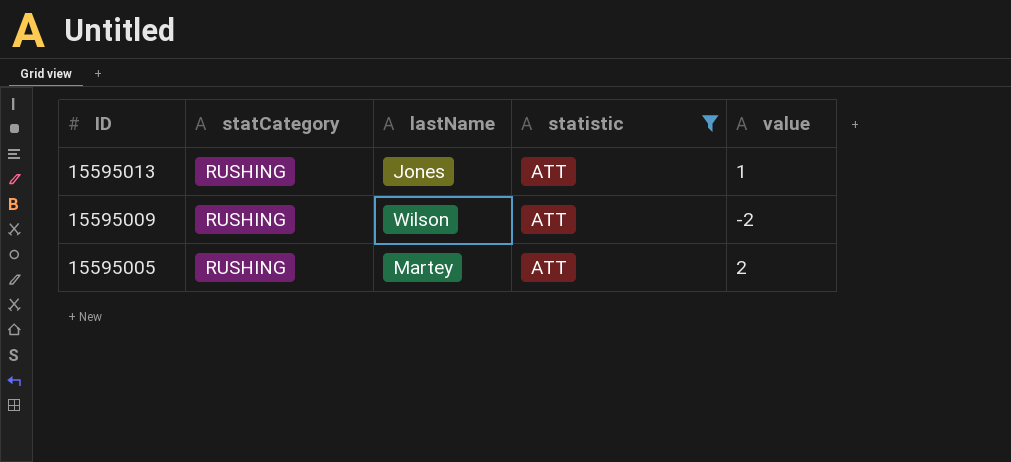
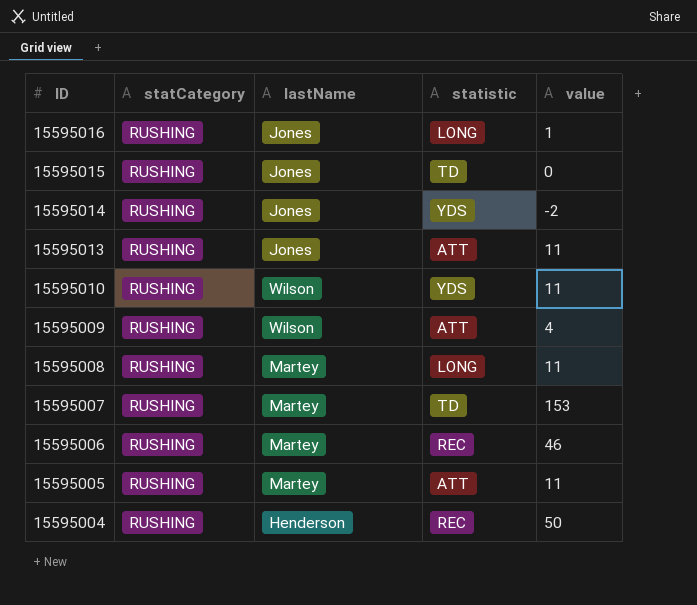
filter: statistic = ATT -> none
15595013 | value: 1 -> 11
15595009 | value: -2 -> 4
15595005 | value: 2 -> 11

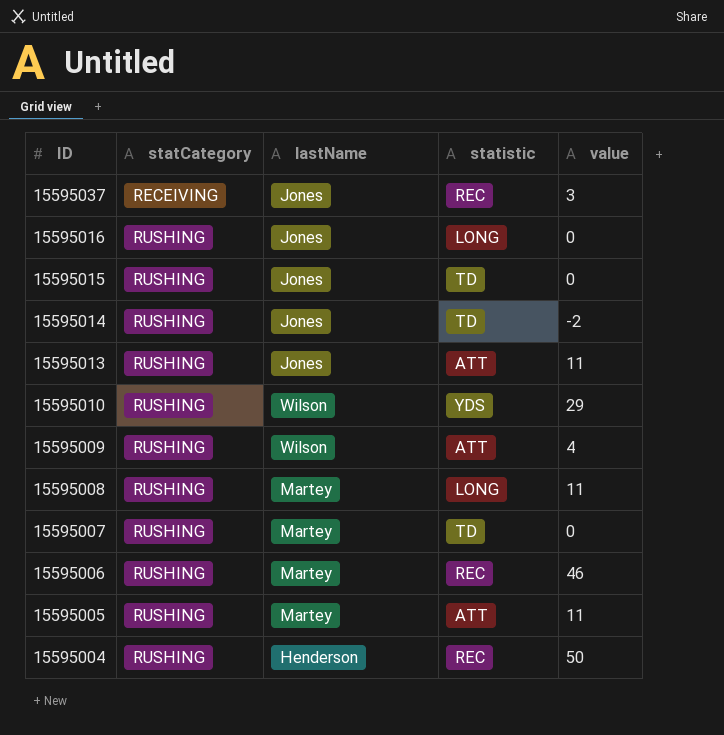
row 15595037: none -> RECEIVING | Jones | REC | 3
15595016 | value: 1 -> 0
15595014 | statistic: YDS -> TD
15595010 | value: 11 -> 29
15595007 | value: 153 -> 0

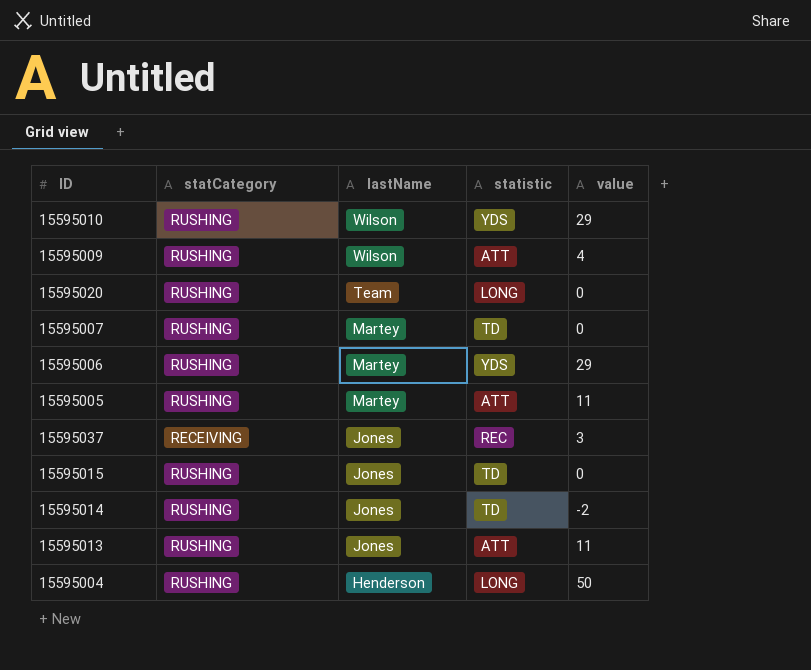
row order: ID descending -> lastName descending
row 15595016: RUSHING | Jones | LONG | 0 -> none
row 15595008: RUSHING | Martey | LONG | 11 -> none
row 15595020: none -> RUSHING | Team | LONG | 0
15595006 | statistic: REC -> YDS
15595006 | value: 46 -> 29
15595004 | statistic: REC -> LONG

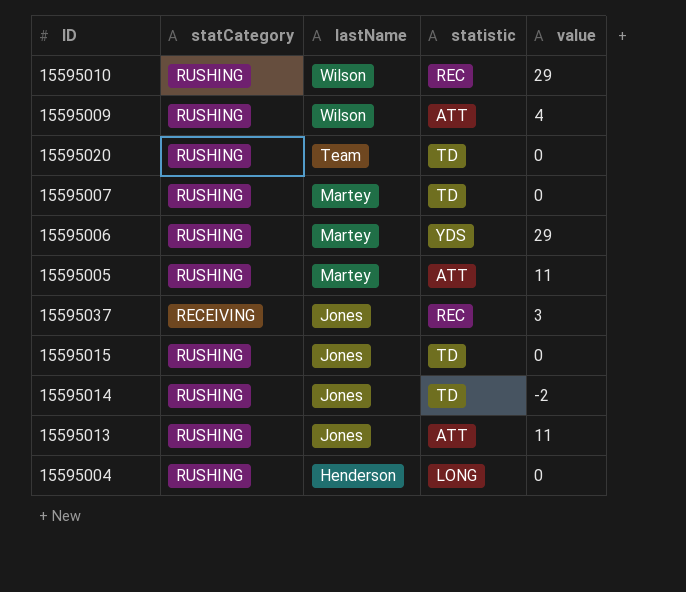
15595010 | statistic: YDS -> REC
15595020 | statistic: LONG -> TD
15595004 | value: 50 -> 0

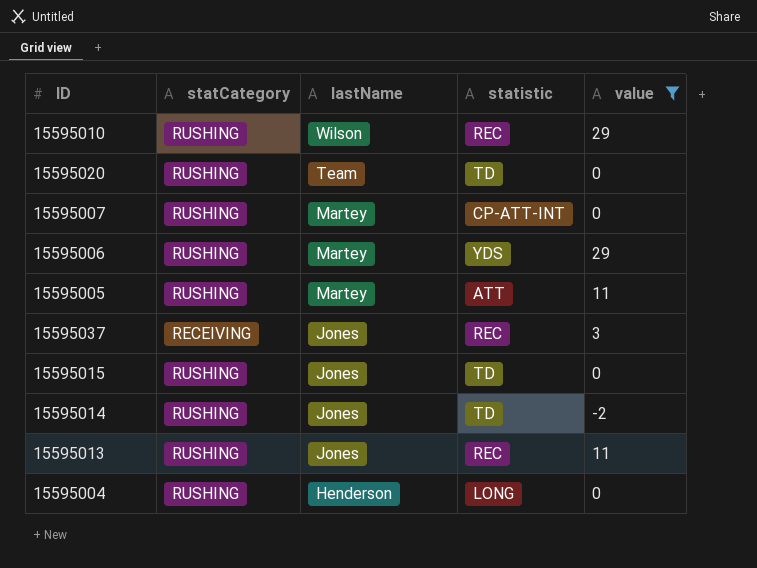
filter: none -> value != 4
15595007 | statistic: TD -> CP-ATT-INT
15595013 | statistic: ATT -> REC

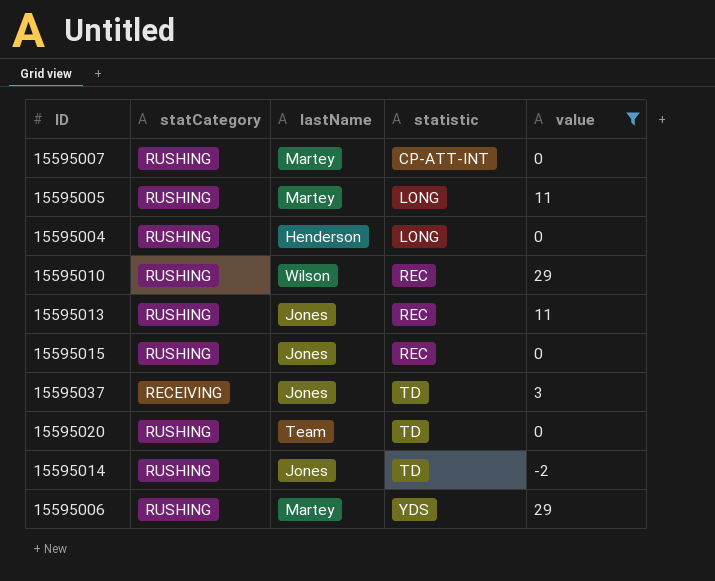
row order: lastName descending -> statistic ascending
15595005 | statistic: ATT -> LONG
15595015 | statistic: TD -> REC
15595037 | statistic: REC -> TD

